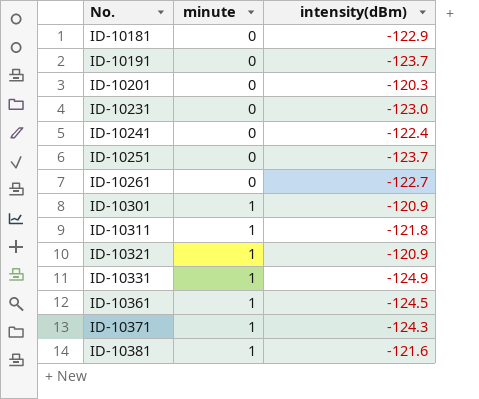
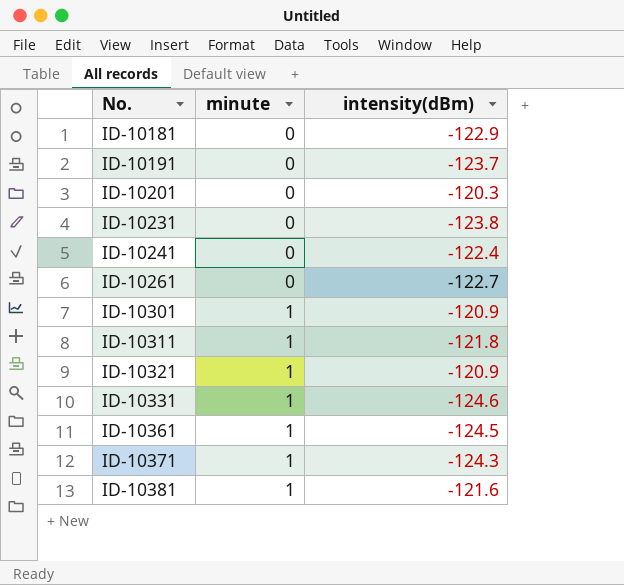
row ID-10251: 0 | -123.7 -> none
ID-10231 | intensity(dBm): -123.0 -> -123.8
ID-10331 | intensity(dBm): -124.9 -> -124.6

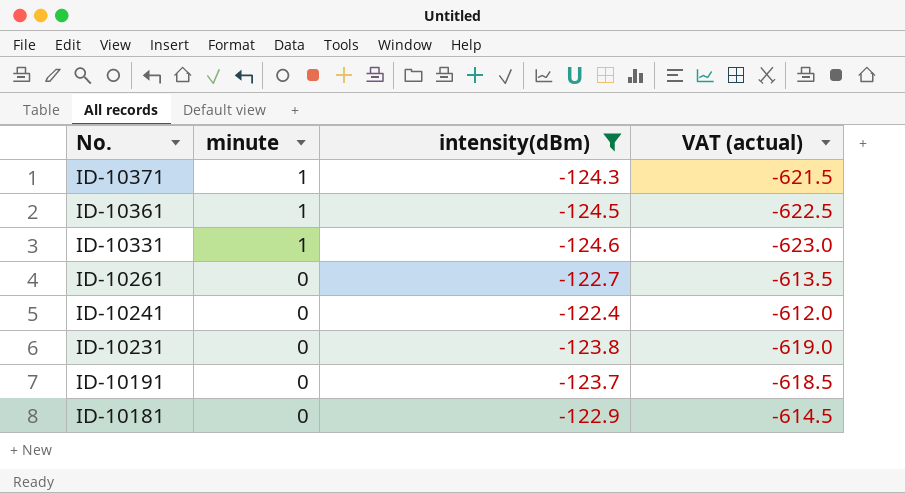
filter: none -> intensity(dBm) <= -122.4
row order: No. ascending -> No. descending
column VAT (actual) | formula: none -> [intensity(dBm)] * 5

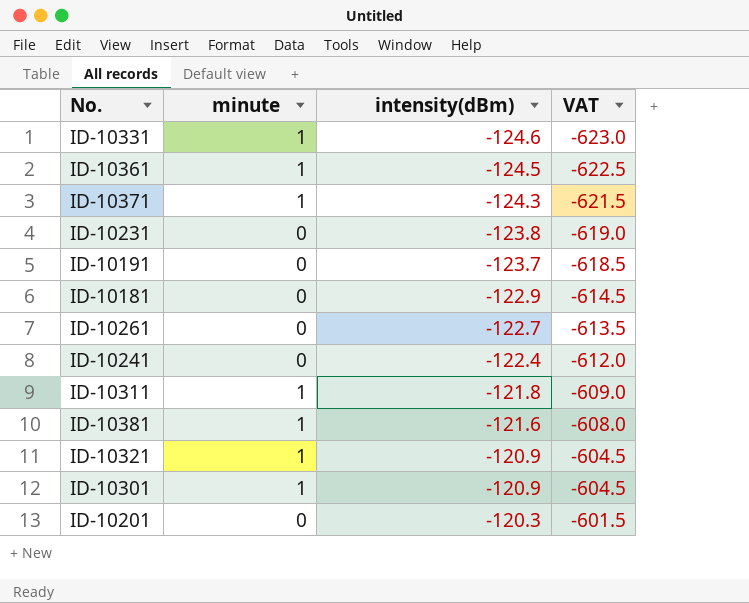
filter: intensity(dBm) <= -122.4 -> none
row order: No. descending -> intensity(dBm) ascending
column name: VAT (actual) -> VAT

